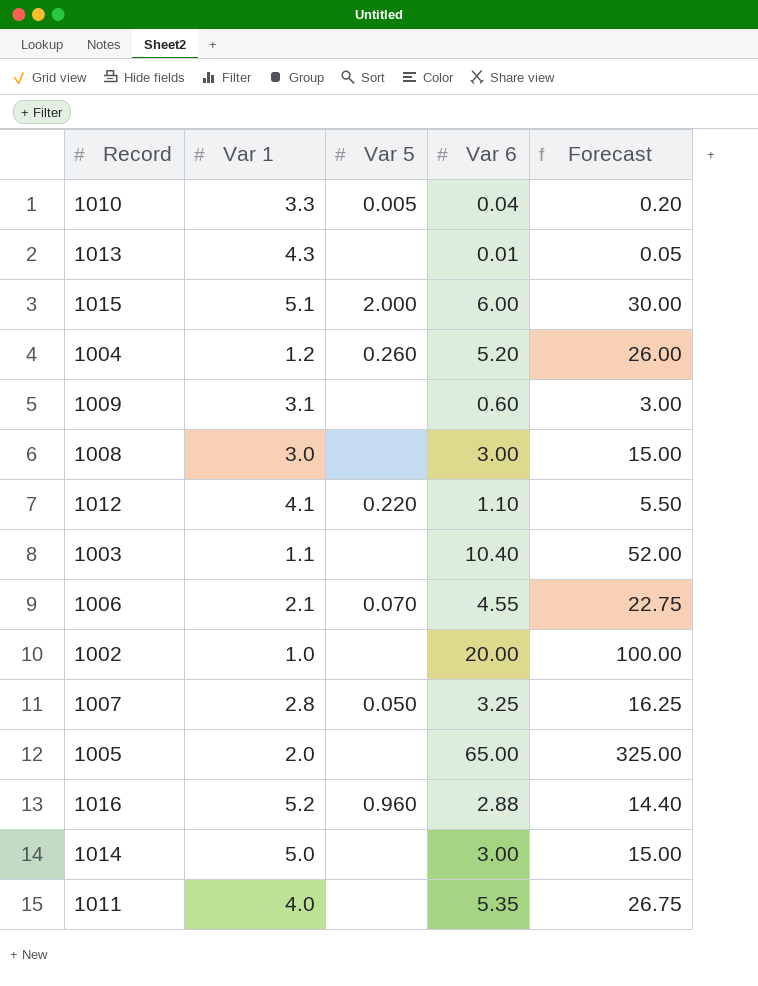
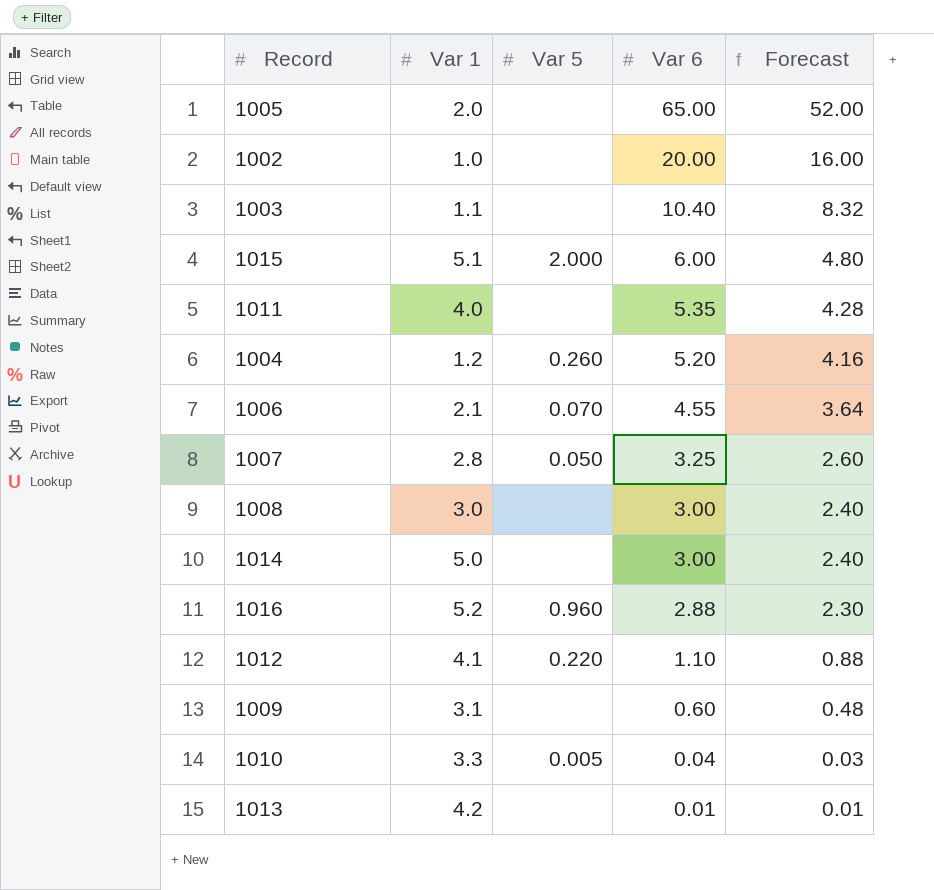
row order: none -> Var 6 descending
column Forecast | formula: [Var 6] * 5 -> [Var 6] * 0.8
1013 | Var 1: 4.3 -> 4.2

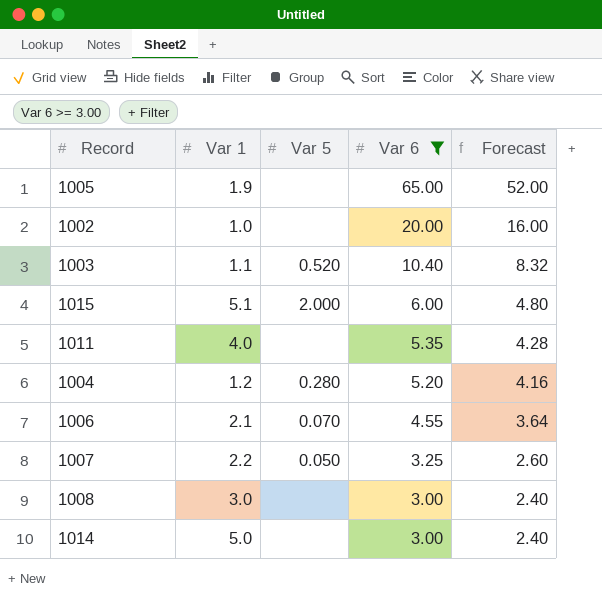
filter: none -> Var 6 >= 3.00
1005 | Var 1: 2.0 -> 1.9
1003 | Var 5: none -> 0.520
1004 | Var 5: 0.260 -> 0.280
1007 | Var 1: 2.8 -> 2.2

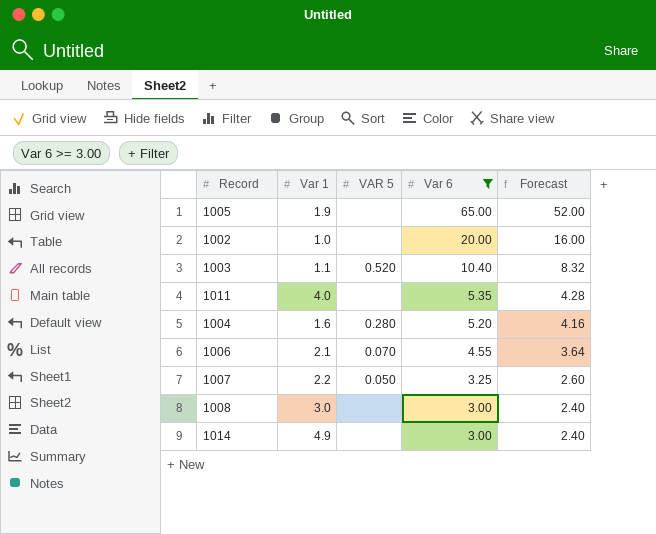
column name: Var 5 -> VAR 5
row 1015: 5.1 | 2.000 | 6.00 | 4.80 -> none
1004 | Var 1: 1.2 -> 1.6
1014 | Var 1: 5.0 -> 4.9

